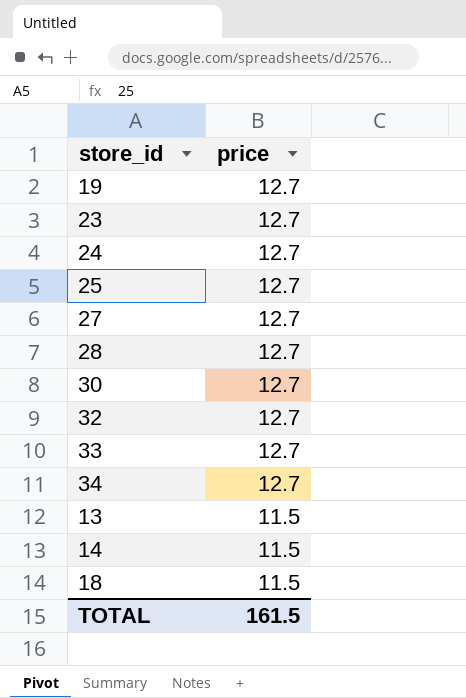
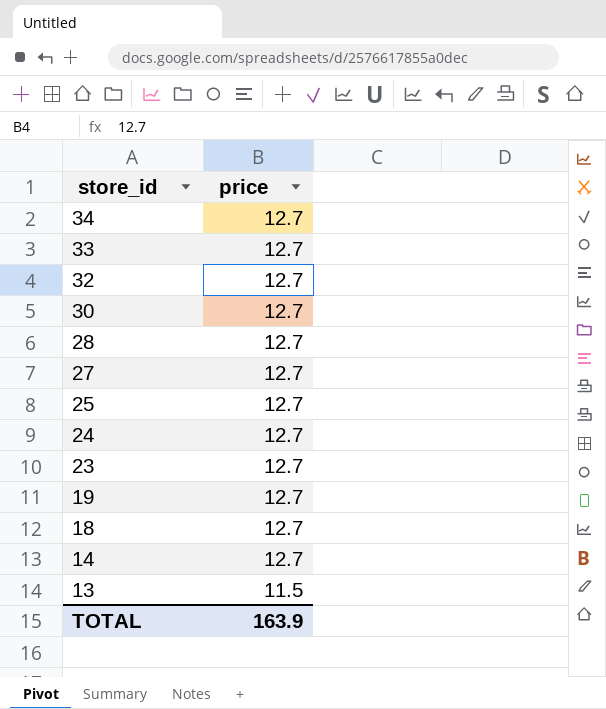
row order: price descending -> store_id descending
18 | price: 11.5 -> 12.7
14 | price: 11.5 -> 12.7
TOTAL | price: 161.5 -> 163.9

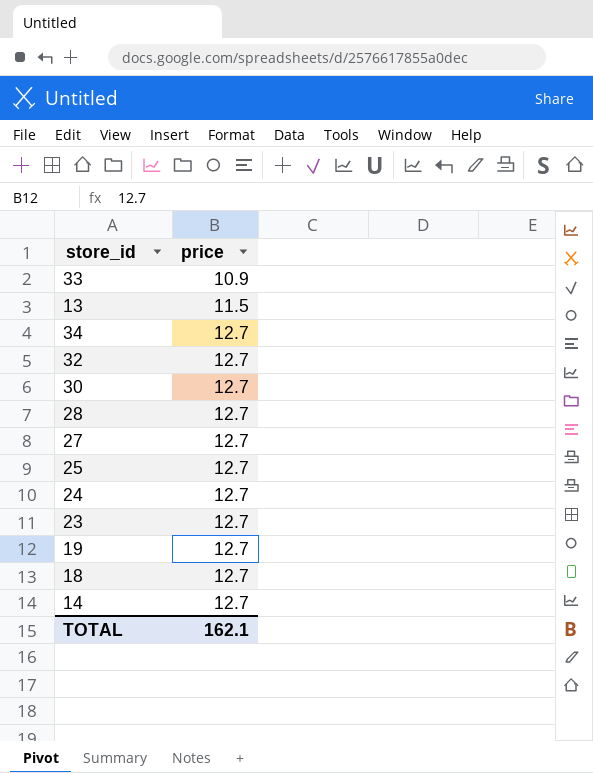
row order: store_id descending -> price ascending
33 | price: 12.7 -> 10.9
TOTAL | price: 163.9 -> 162.1

